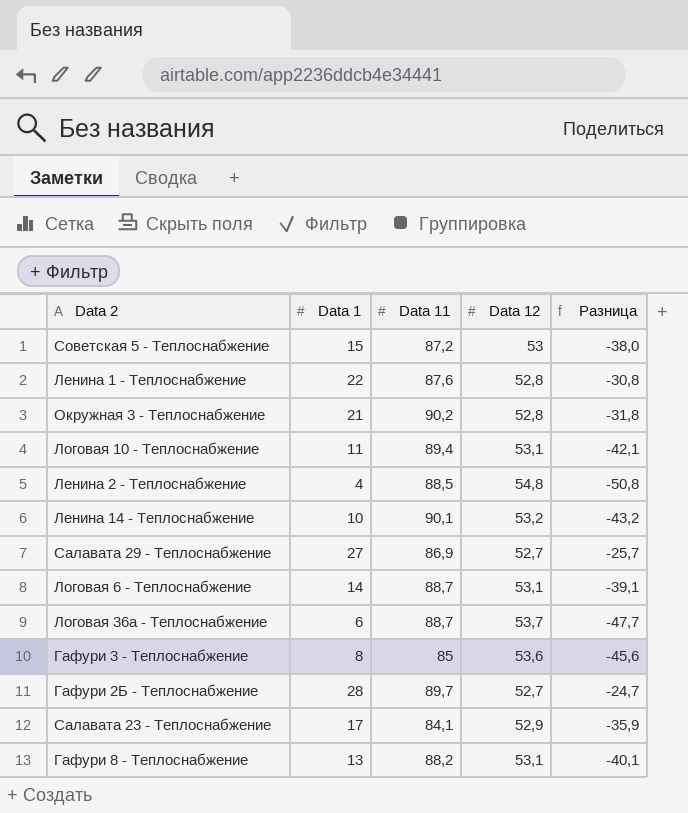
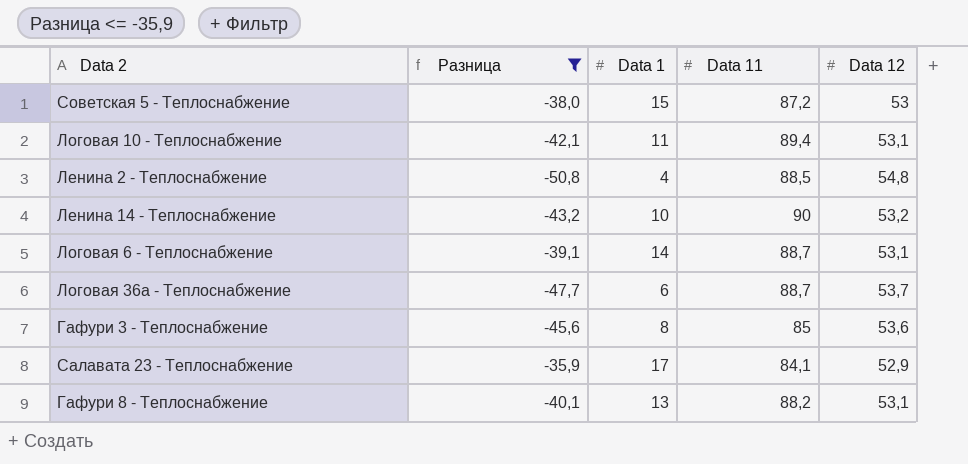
filter: none -> Разница <= -35,9
column Разница | position: 5 -> 2
Ленина 14 - Теплоснабжение | Data 11: 90,1 -> 90

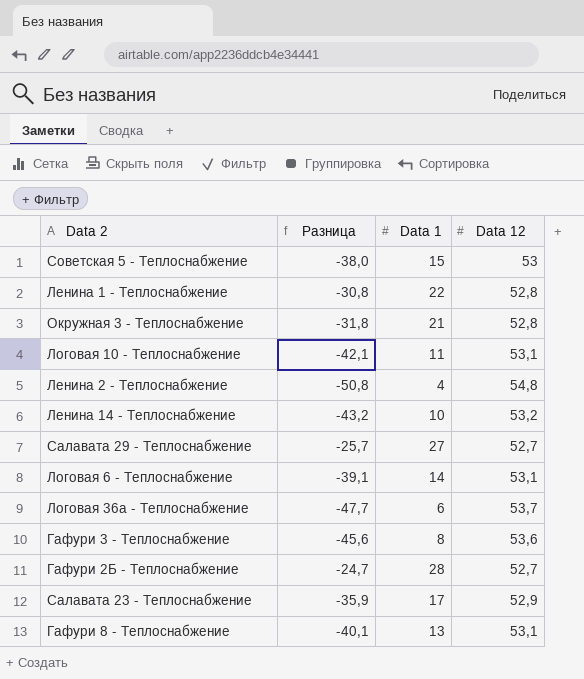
filter: Разница <= -35,9 -> none
column Data 11 | position: 4 -> none

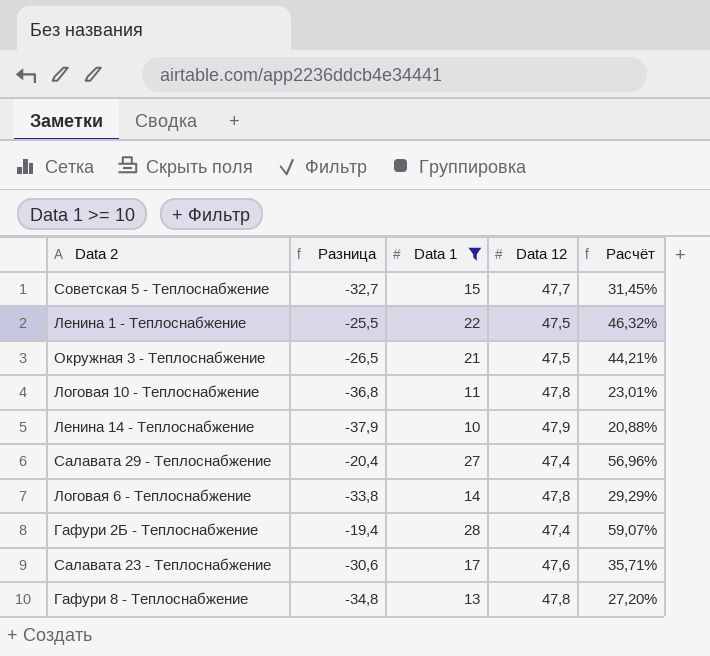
filter: none -> Data 1 >= 10
column Расчёт | formula: none -> [Data 1] / [Data 12]
Советская 5 - Теплоснабжение | Разница: -38,0 -> -32,7
Советская 5 - Теплоснабжение | Data 12: 53 -> 47,7
Ленина 1 - Теплоснабжение | Разница: -30,8 -> -25,5
Ленина 1 - Теплоснабжение | Data 12: 52,8 -> 47,5
Окружная 3 - Теплоснабжение | Разница: -31,8 -> -26,5
Окружная 3 - Теплоснабжение | Data 12: 52,8 -> 47,5
Логовая 10 - Теплоснабжение | Разница: -42,1 -> -36,8
Логовая 10 - Теплоснабжение | Data 12: 53,1 -> 47,8
Ленина 14 - Теплоснабжение | Разница: -43,2 -> -37,9
Ленина 14 - Теплоснабжение | Data 12: 53,2 -> 47,9
Салавата 29 - Теплоснабжение | Разница: -25,7 -> -20,4
Салавата 29 - Теплоснабжение | Data 12: 52,7 -> 47,4
Логовая 6 - Теплоснабжение | Разница: -39,1 -> -33,8
Логовая 6 - Теплоснабжение | Data 12: 53,1 -> 47,8
Гафури 2Б - Теплоснабжение | Разница: -24,7 -> -19,4
Гафури 2Б - Теплоснабжение | Data 12: 52,7 -> 47,4
Салавата 23 - Теплоснабжение | Разница: -35,9 -> -30,6
Салавата 23 - Теплоснабжение | Data 12: 52,9 -> 47,6
Гафури 8 - Теплоснабжение | Разница: -40,1 -> -34,8
Гафури 8 - Теплоснабжение | Data 12: 53,1 -> 47,8

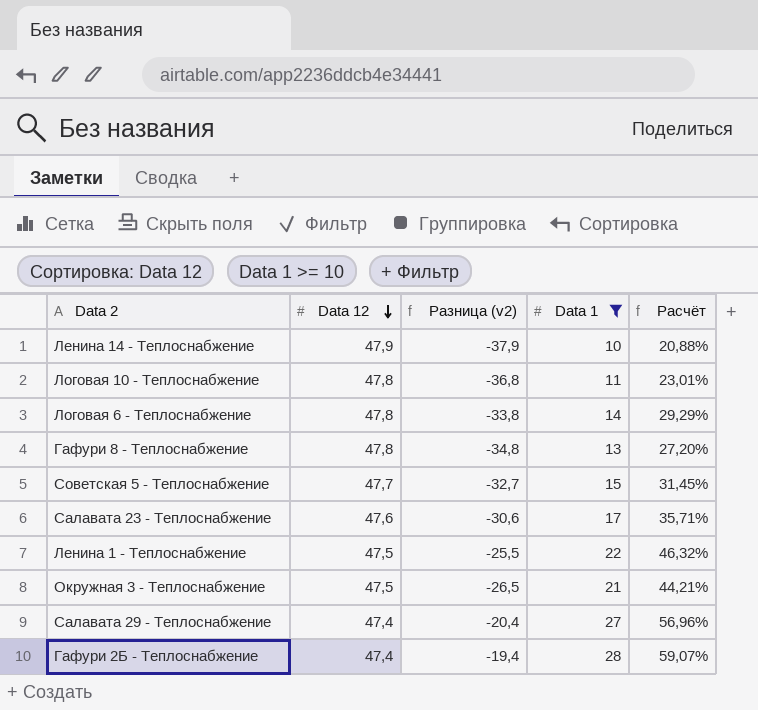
row order: none -> Data 12 descending
column Data 12 | position: 4 -> 2
column name: Разница -> Разница (v2)

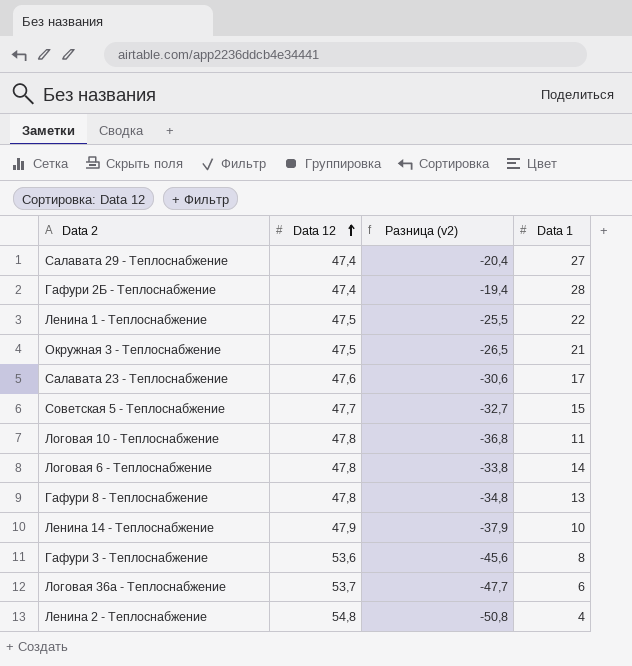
filter: Data 1 >= 10 -> none
row order: Data 12 descending -> Data 12 ascending
column Расчёт | formula: [Data 1] / [Data 12] -> none

